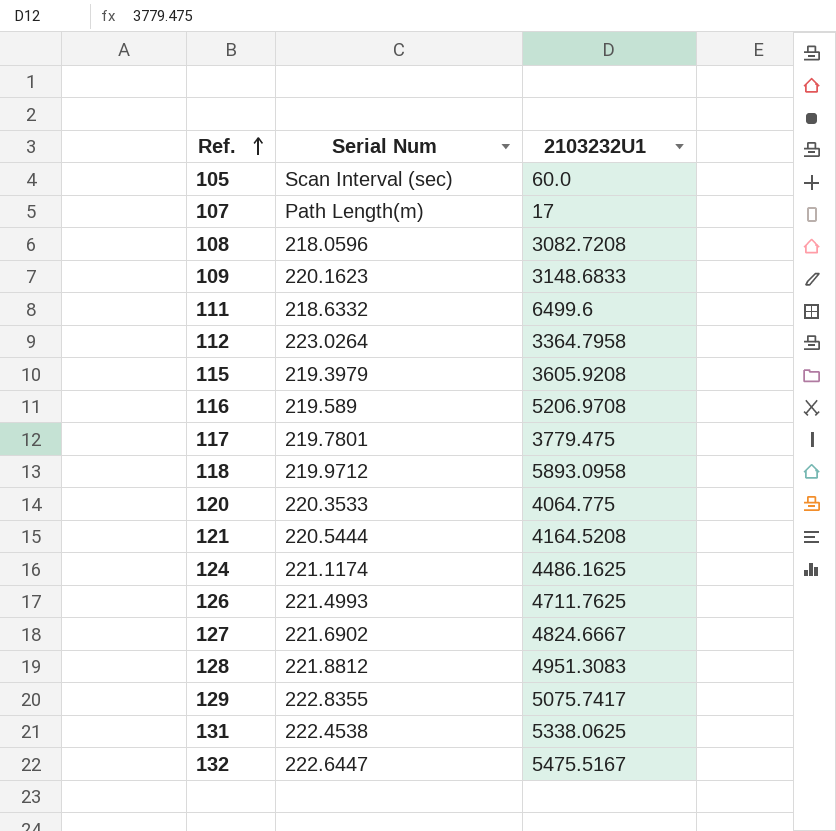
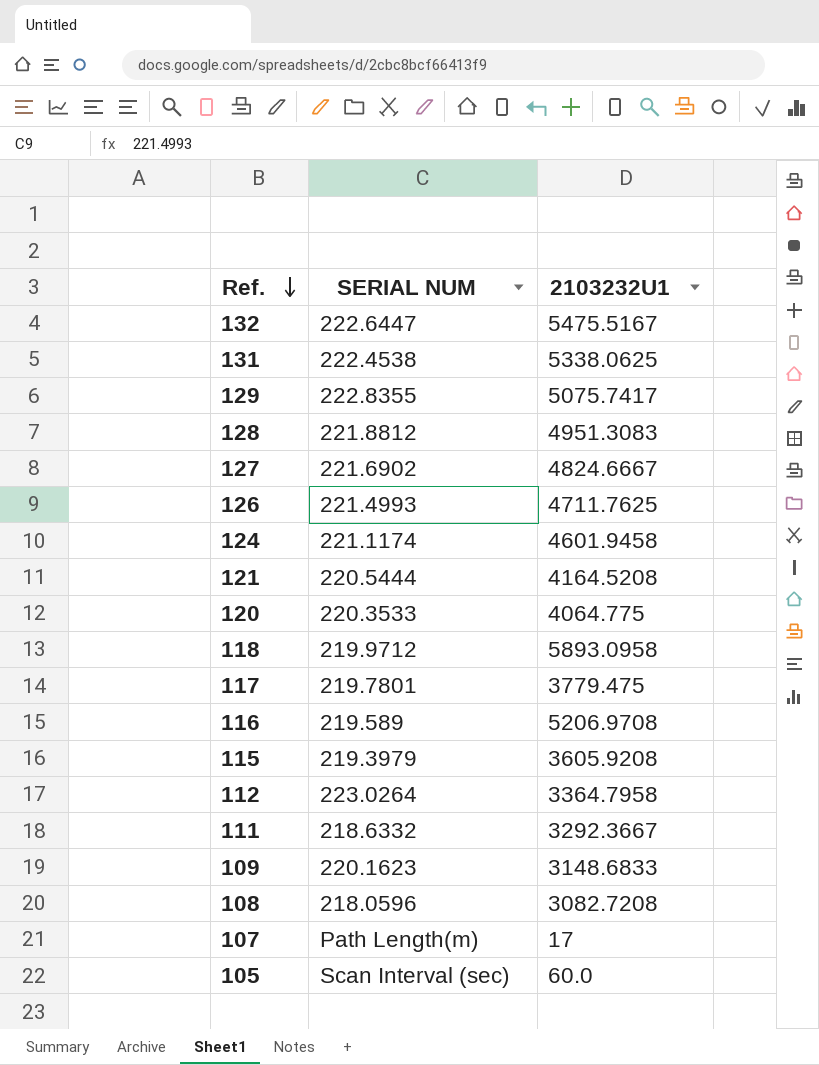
row order: Ref. ascending -> Ref. descending
column name: Serial Num -> SERIAL NUM
124 | 2103232U1: 4486.1625 -> 4601.9458
111 | 2103232U1: 6499.6 -> 3292.3667

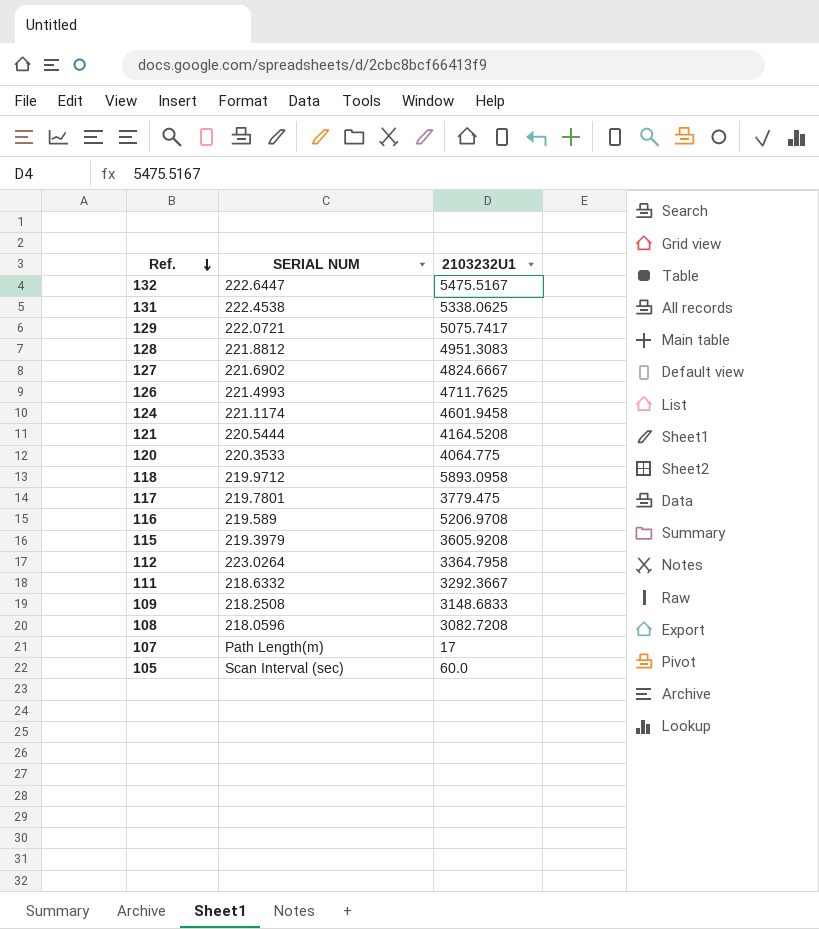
129 | SERIAL NUM: 222.8355 -> 222.0721
109 | SERIAL NUM: 220.1623 -> 218.2508

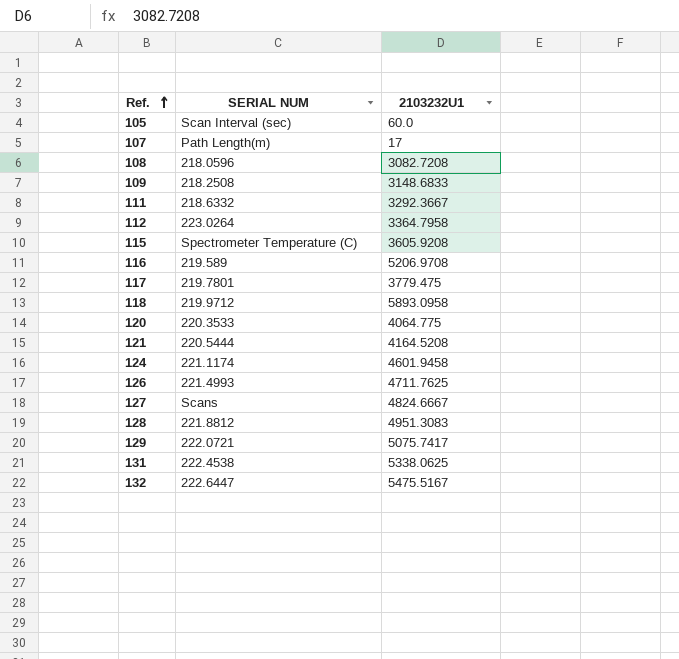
row order: Ref. descending -> Ref. ascending
115 | SERIAL NUM: 219.3979 -> Spectrometer Temperature (C)
127 | SERIAL NUM: 221.6902 -> Scans

